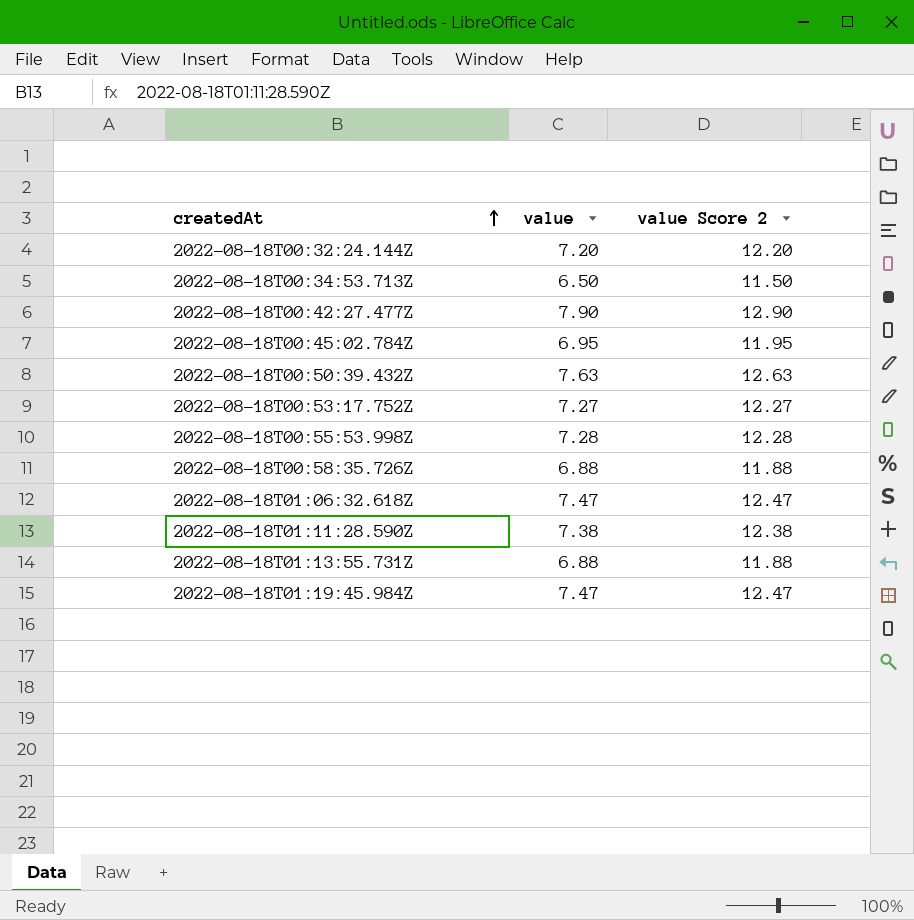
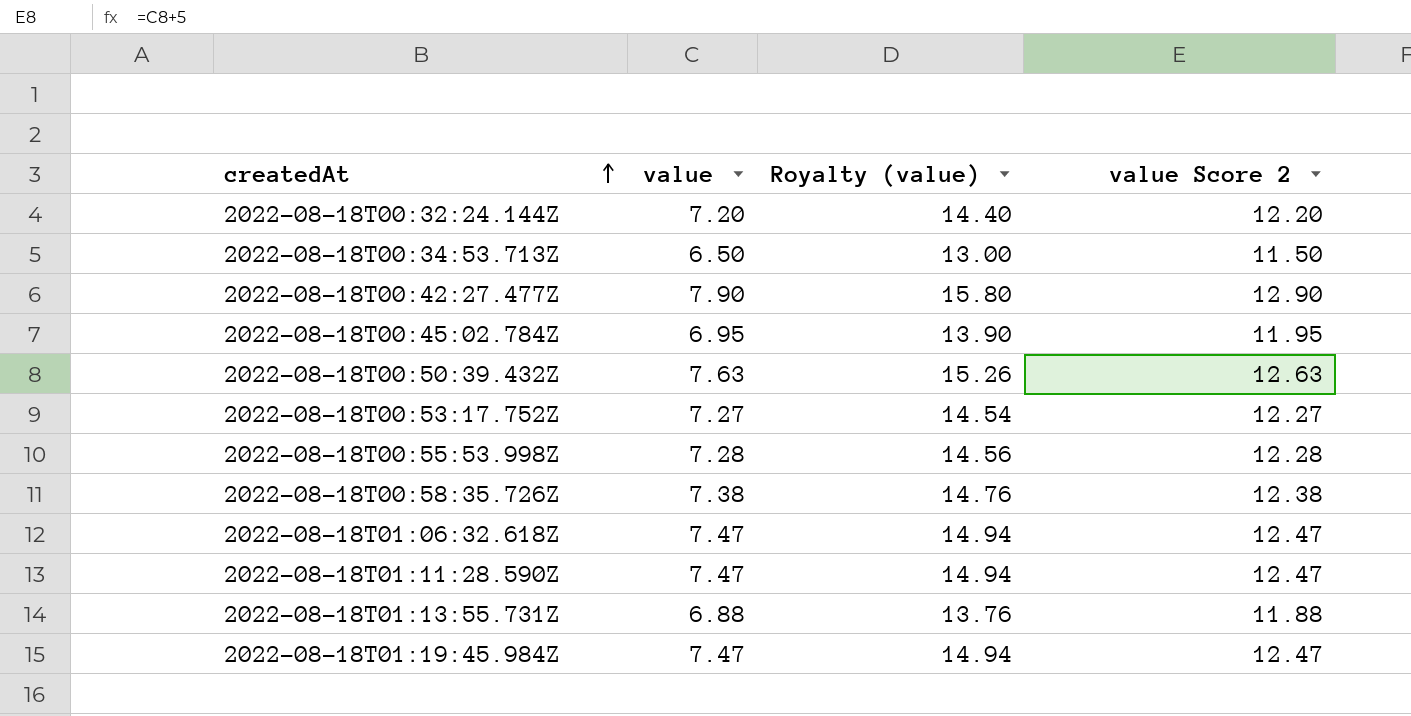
column Royalty (value) | formula: none -> [value] * 2
2022-08-18T00:58:35.726Z | value: 6.88 -> 7.38
2022-08-18T00:58:35.726Z | value Score 2: 11.88 -> 12.38
2022-08-18T01:11:28.590Z | value: 7.38 -> 7.47
2022-08-18T01:11:28.590Z | value Score 2: 12.38 -> 12.47

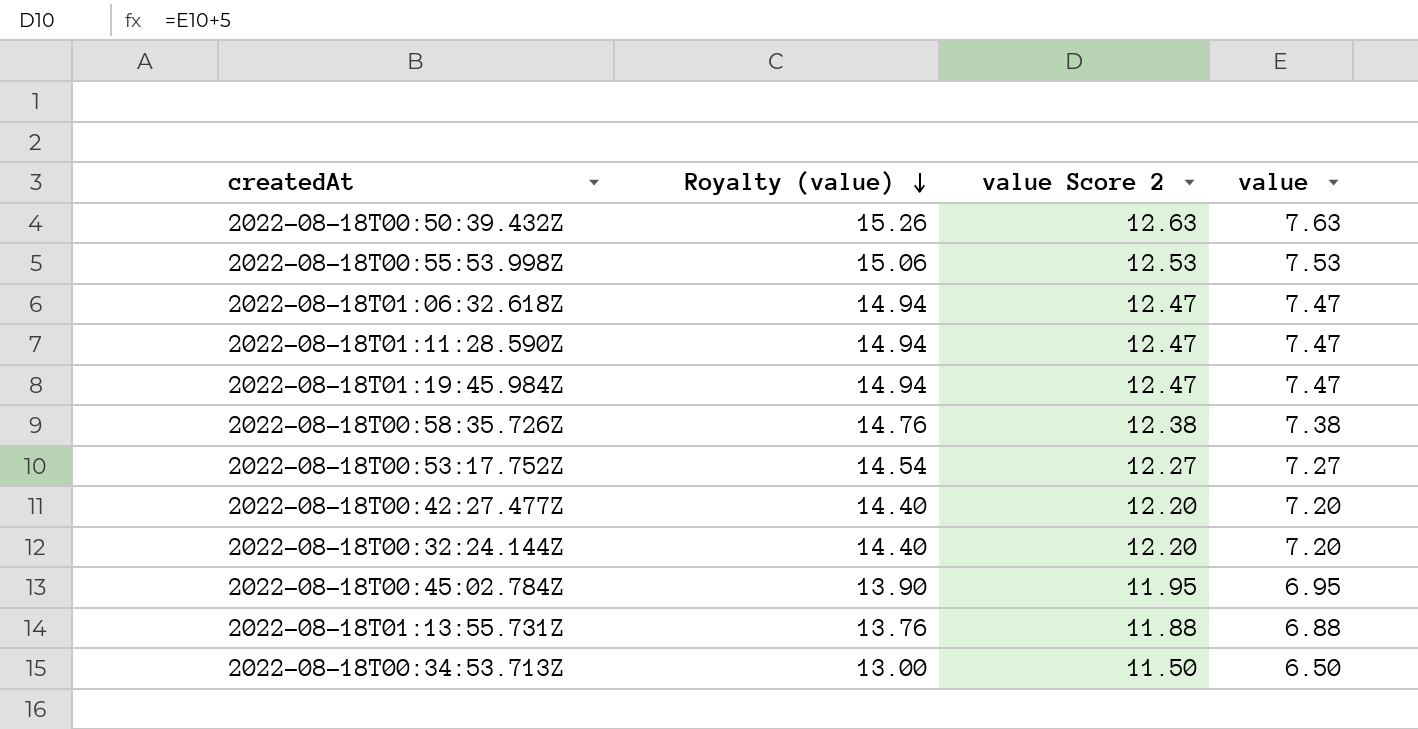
row order: createdAt ascending -> Royalty (value) descending
column value | position: 2 -> 4
2022-08-18T00:55:53.998Z | Royalty (value): 14.56 -> 15.06
2022-08-18T00:55:53.998Z | value Score 2: 12.28 -> 12.53
2022-08-18T00:55:53.998Z | value: 7.28 -> 7.53
2022-08-18T00:42:27.477Z | Royalty (value): 15.80 -> 14.40
2022-08-18T00:42:27.477Z | value Score 2: 12.90 -> 12.20
2022-08-18T00:42:27.477Z | value: 7.90 -> 7.20

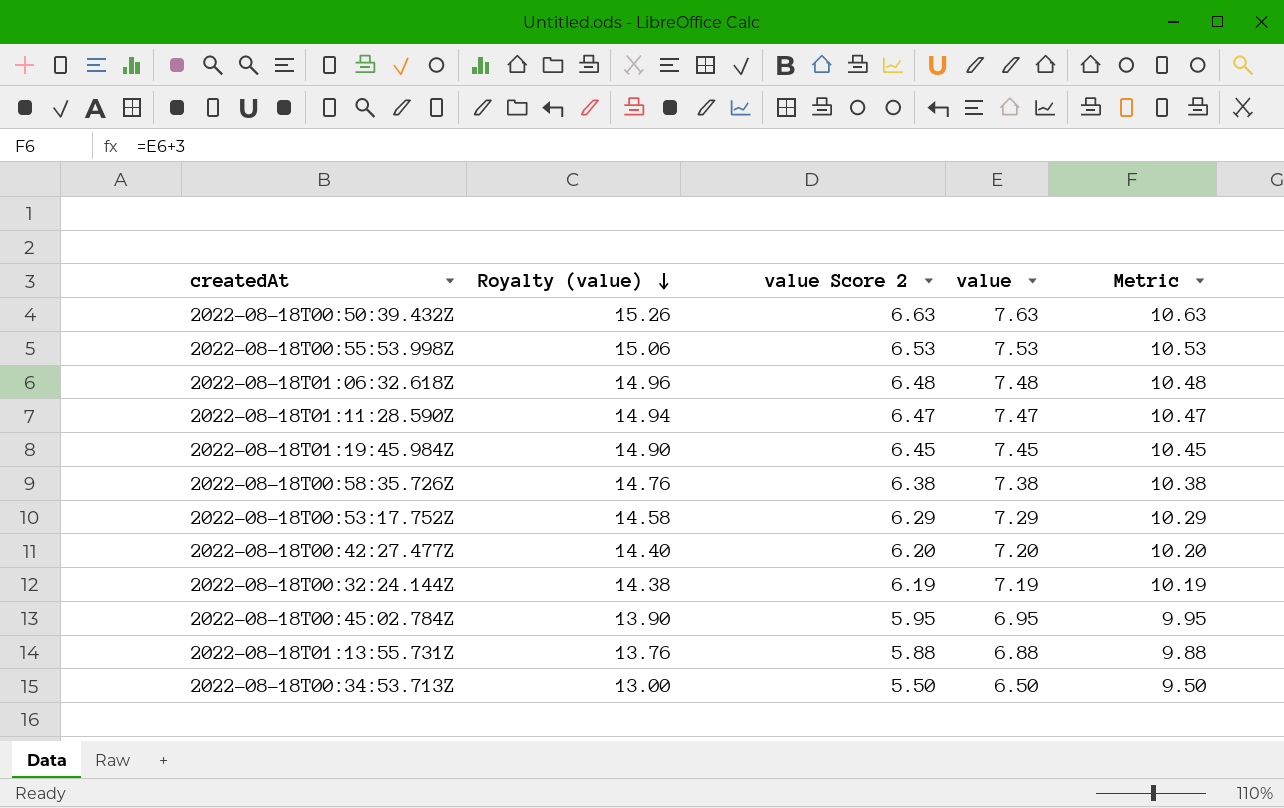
column value Score 2 | formula: [value] + 5 -> [value] - 1
column Metric | formula: none -> [value] + 3
2022-08-18T01:06:32.618Z | Royalty (value): 14.94 -> 14.96
2022-08-18T01:06:32.618Z | value: 7.47 -> 7.48
2022-08-18T01:19:45.984Z | Royalty (value): 14.94 -> 14.90
2022-08-18T01:19:45.984Z | value: 7.47 -> 7.45
2022-08-18T00:53:17.752Z | Royalty (value): 14.54 -> 14.58
2022-08-18T00:53:17.752Z | value: 7.27 -> 7.29
2022-08-18T00:32:24.144Z | Royalty (value): 14.40 -> 14.38
2022-08-18T00:32:24.144Z | value: 7.20 -> 7.19

